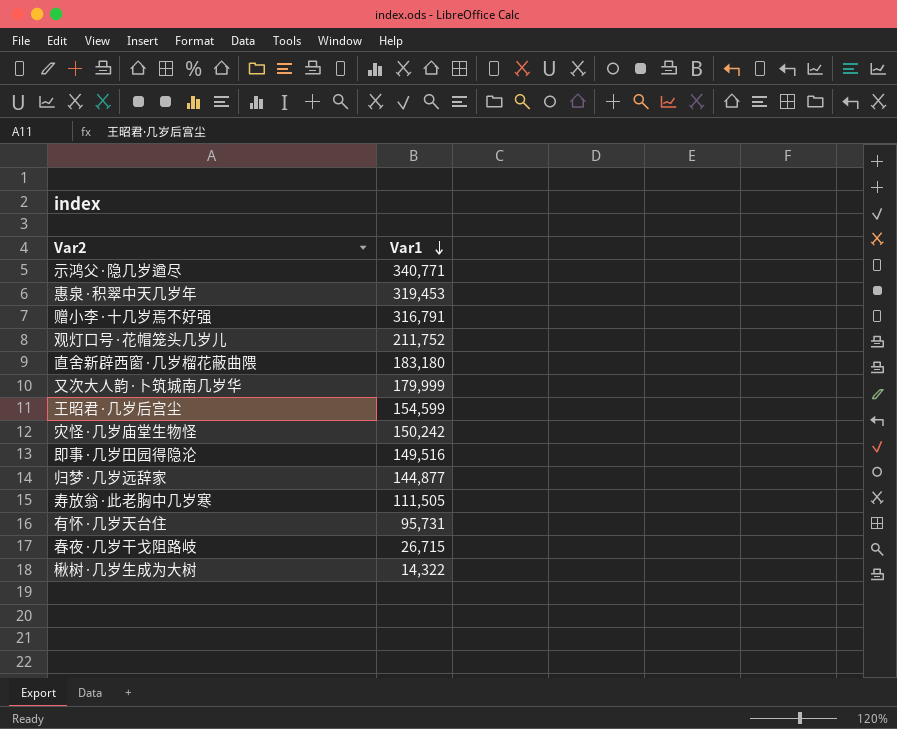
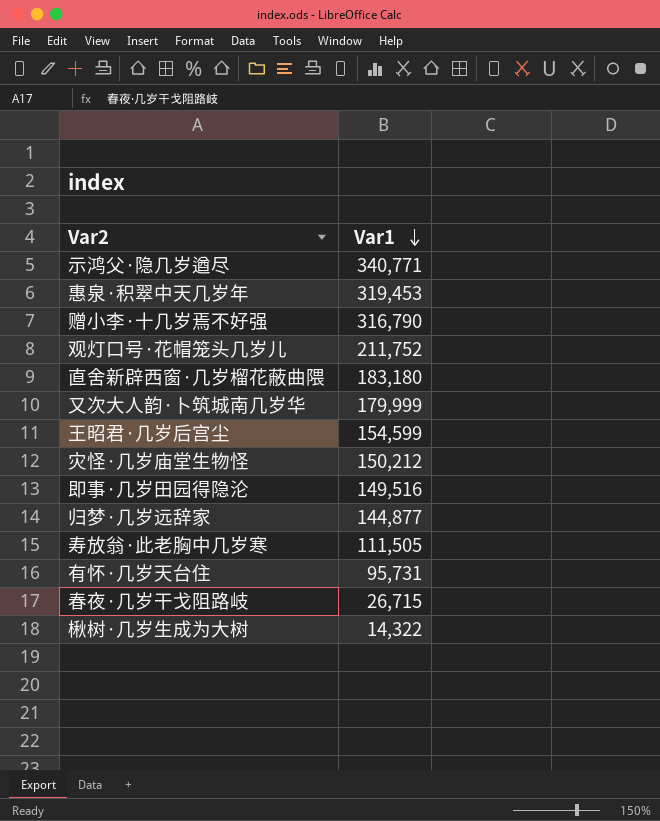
赠小李·十几岁焉不好强 | Var1: 316,791 -> 316,790
灾怪·几岁庙堂生物怪 | Var1: 150,242 -> 150,212

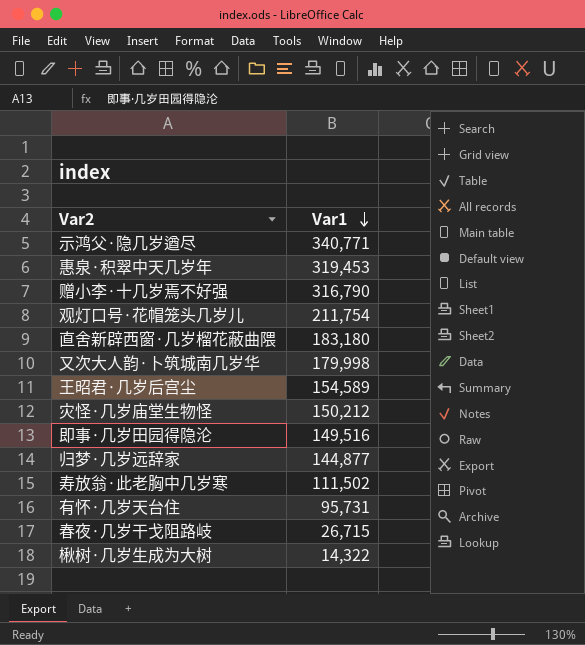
观灯口号·花帽笼头几岁儿 | Var1: 211,752 -> 211,754
又次大人韵·卜筑城南几岁华 | Var1: 179,999 -> 179,998
王昭君·几岁后宫尘 | Var1: 154,599 -> 154,589
寿放翁·此老胸中几岁寒 | Var1: 111,505 -> 111,502

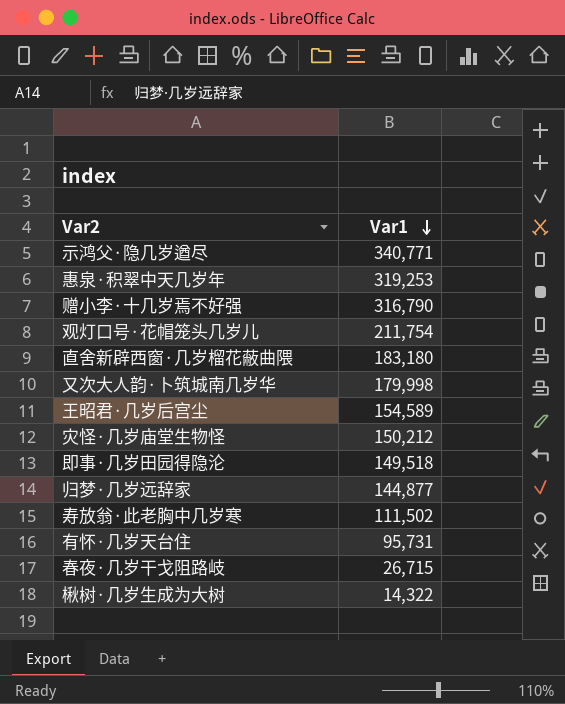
惠泉·积翠中天几岁年 | Var1: 319,453 -> 319,253
即事·几岁田园得隐沦 | Var1: 149,516 -> 149,518

